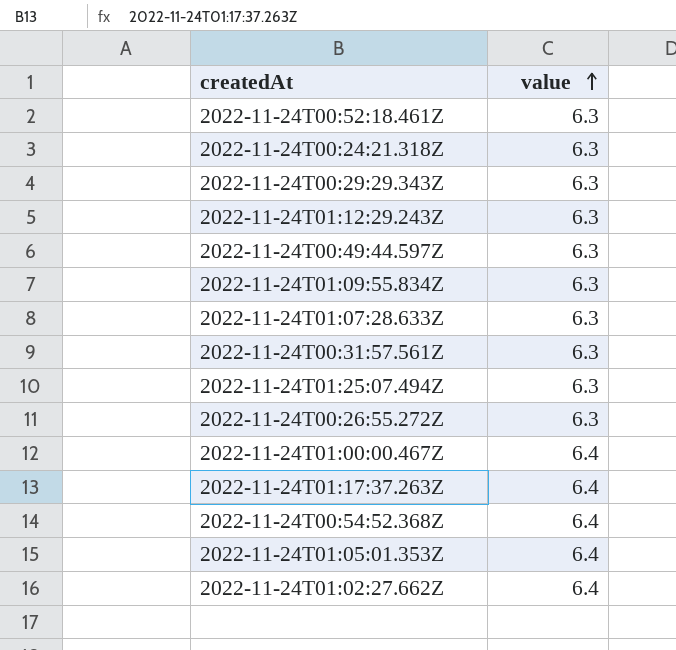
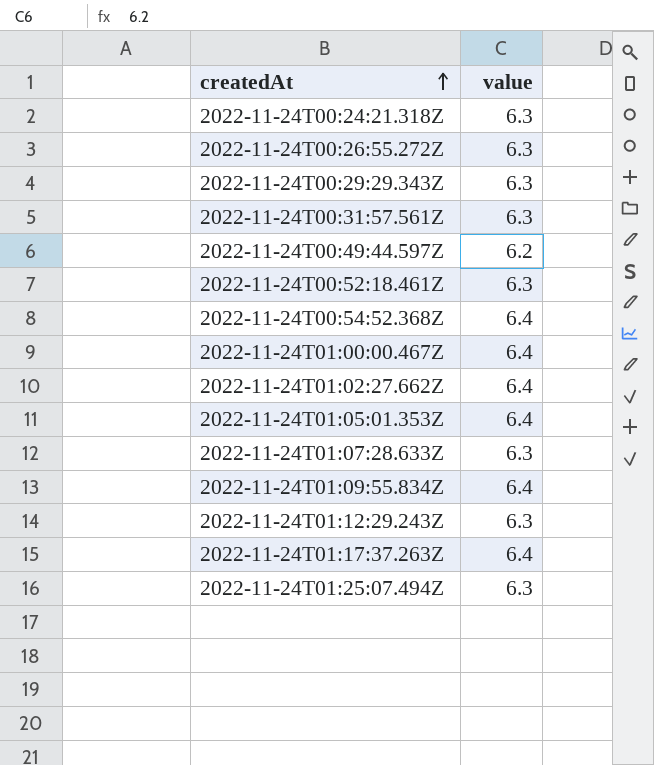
row order: value ascending -> createdAt ascending
2022-11-24T00:49:44.597Z | value: 6.3 -> 6.2
2022-11-24T01:09:55.834Z | value: 6.3 -> 6.4

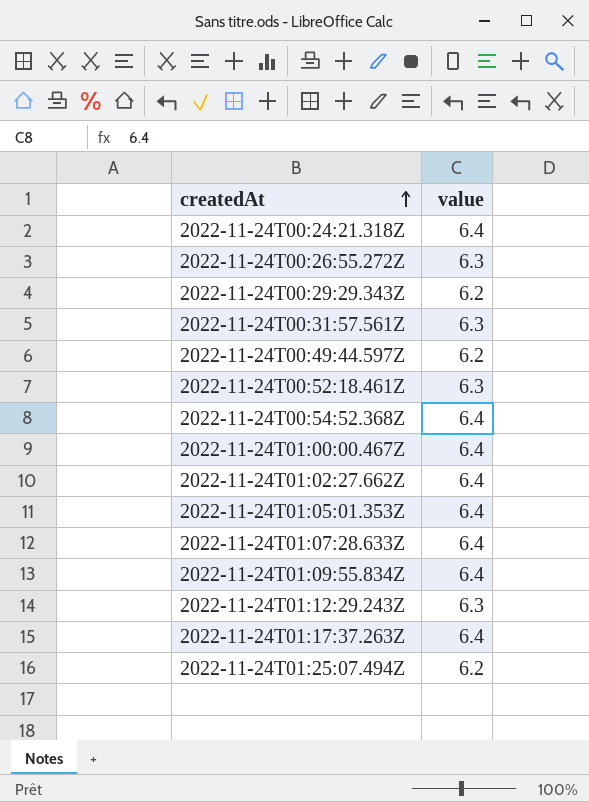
2022-11-24T00:24:21.318Z | value: 6.3 -> 6.4
2022-11-24T00:29:29.343Z | value: 6.3 -> 6.2
2022-11-24T01:07:28.633Z | value: 6.3 -> 6.4
2022-11-24T01:25:07.494Z | value: 6.3 -> 6.2

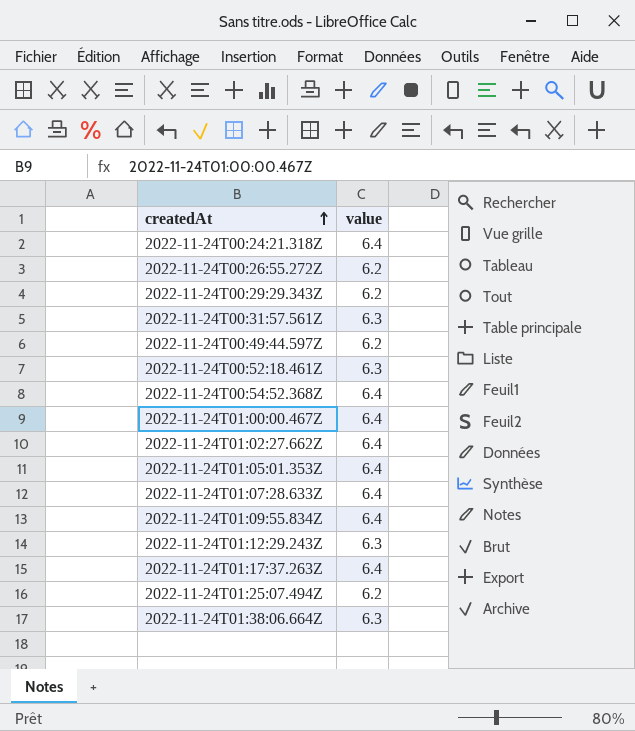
2022-11-24T00:26:55.272Z | value: 6.3 -> 6.2
row 2022-11-24T01:38:06.664Z: none -> 6.3

